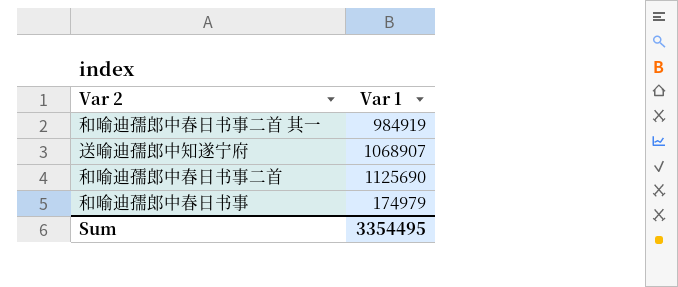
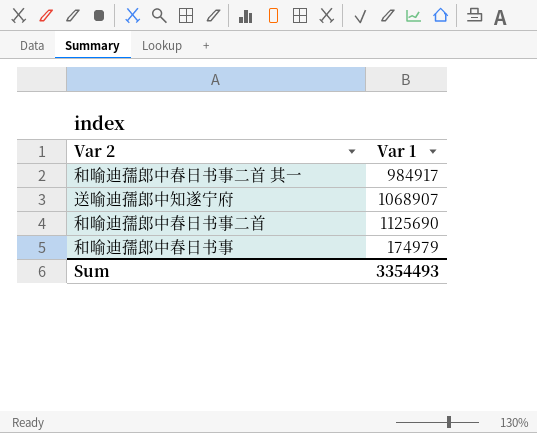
和喻迪孺郎中春日书事二首 其一 | Var 1: 984919 -> 984917
Sum | Var 1: 3354495 -> 3354493

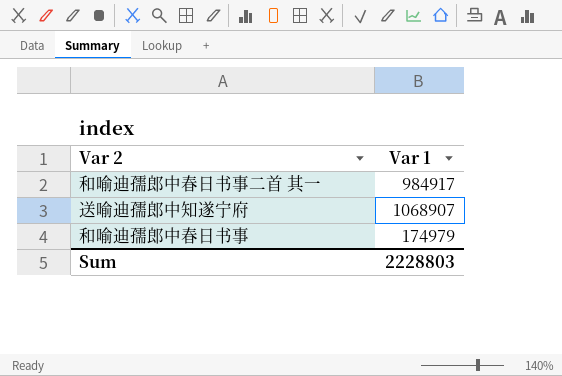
row 和喻迪孺郎中春日书事二首: 1125690 -> none
Sum | Var 1: 3354493 -> 2228803

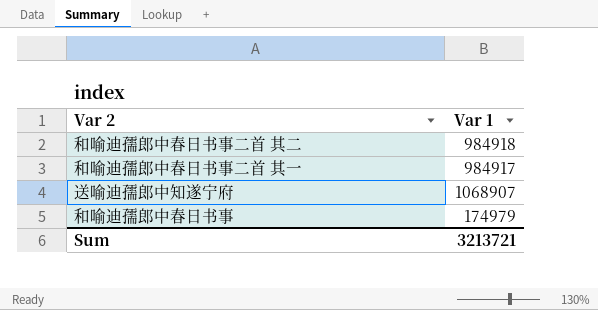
row 和喻迪孺郎中春日书事二首 其二: none -> 984918
Sum | Var 1: 2228803 -> 3213721

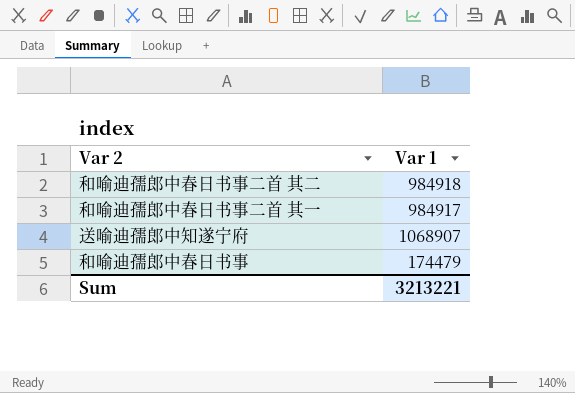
和喻迪孺郎中春日书事 | Var 1: 174979 -> 174479
Sum | Var 1: 3213721 -> 3213221

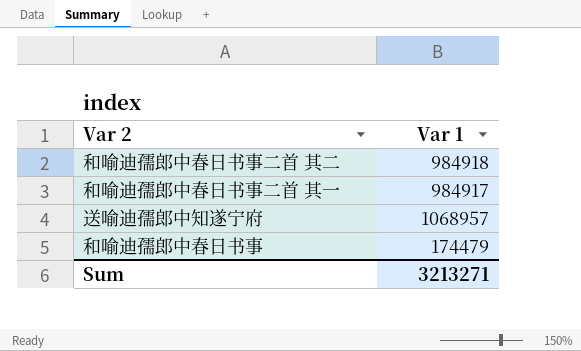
送喻迪孺郎中知遂宁府 | Var 1: 1068907 -> 1068957
Sum | Var 1: 3213221 -> 3213271

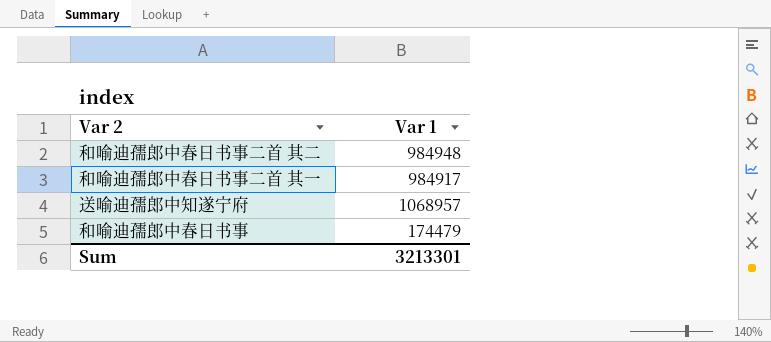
和喻迪孺郎中春日书事二首 其二 | Var 1: 984918 -> 984948
Sum | Var 1: 3213271 -> 3213301

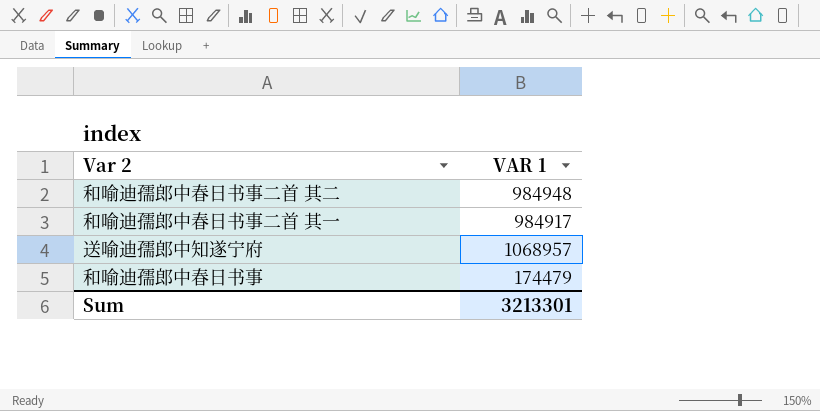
column name: Var 1 -> VAR 1

